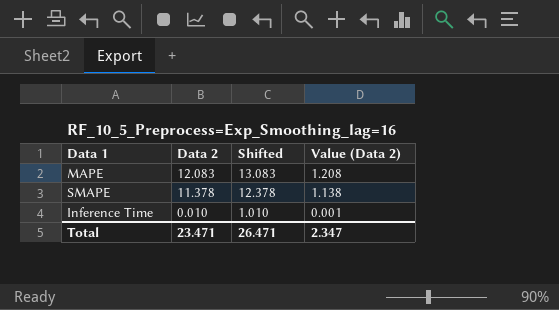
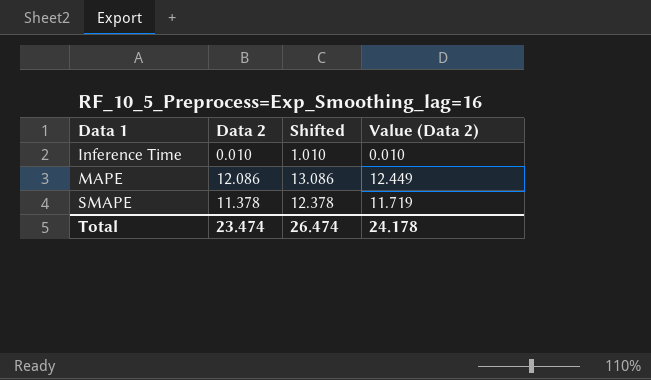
row order: Data 2 descending -> Data 1 ascending
column Value (Data 2) | formula: [Data 2] * 0.1 -> [Data 2] * 1.03
MAPE | Data 2: 12.083 -> 12.086
MAPE | Shifted: 13.083 -> 13.086
Total | Data 2: 23.471 -> 23.474
Total | Shifted: 26.471 -> 26.474
Total | Value (Data 2): 2.347 -> 24.178

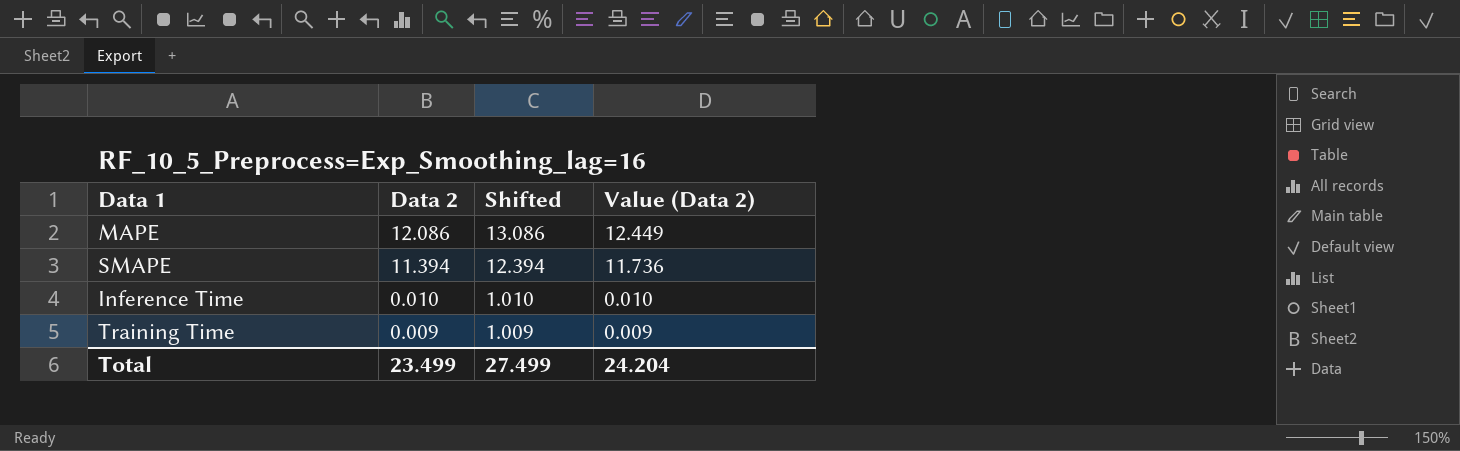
row order: Data 1 ascending -> Data 2 descending
SMAPE | Data 2: 11.378 -> 11.394
SMAPE | Shifted: 12.378 -> 12.394
SMAPE | Value (Data 2): 11.719 -> 11.736
row Training Time: none -> 0.009 | 1.009 | 0.009
Total | Data 2: 23.474 -> 23.499
Total | Shifted: 26.474 -> 27.499
Total | Value (Data 2): 24.178 -> 24.204

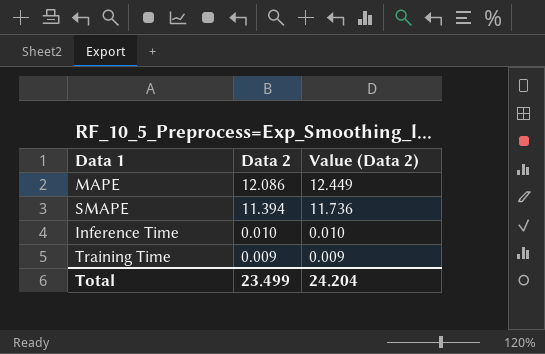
column Shifted | formula: [Data 2] + 1 -> none

